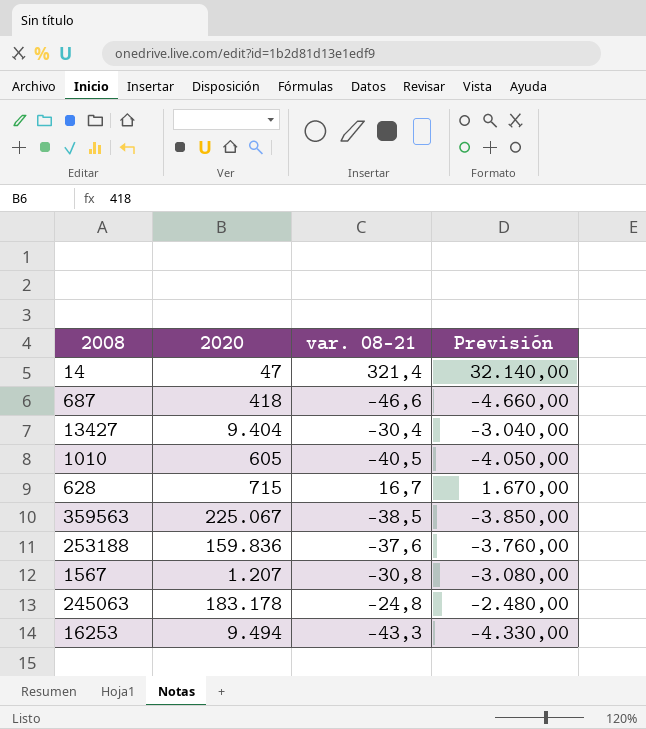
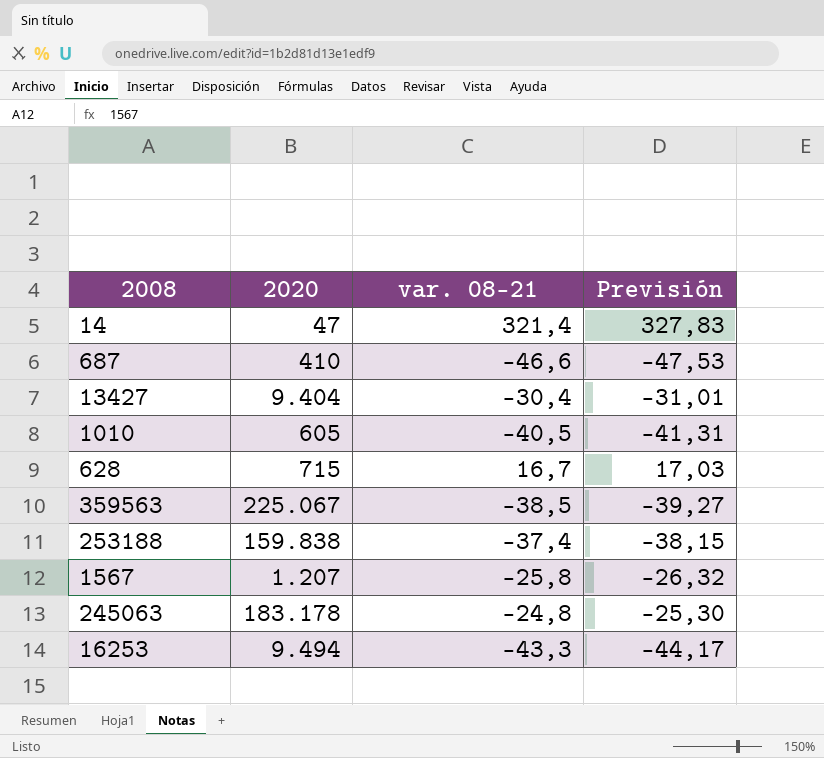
column Previsión | formula: [var. 08-21] * 100 -> [var. 08-21] * 1,02
687 | 2020: 418 -> 410
253188 | 2020: 159.836 -> 159.838
253188 | var. 08-21: -37,6 -> -37,4
1567 | var. 08-21: -30,8 -> -25,8

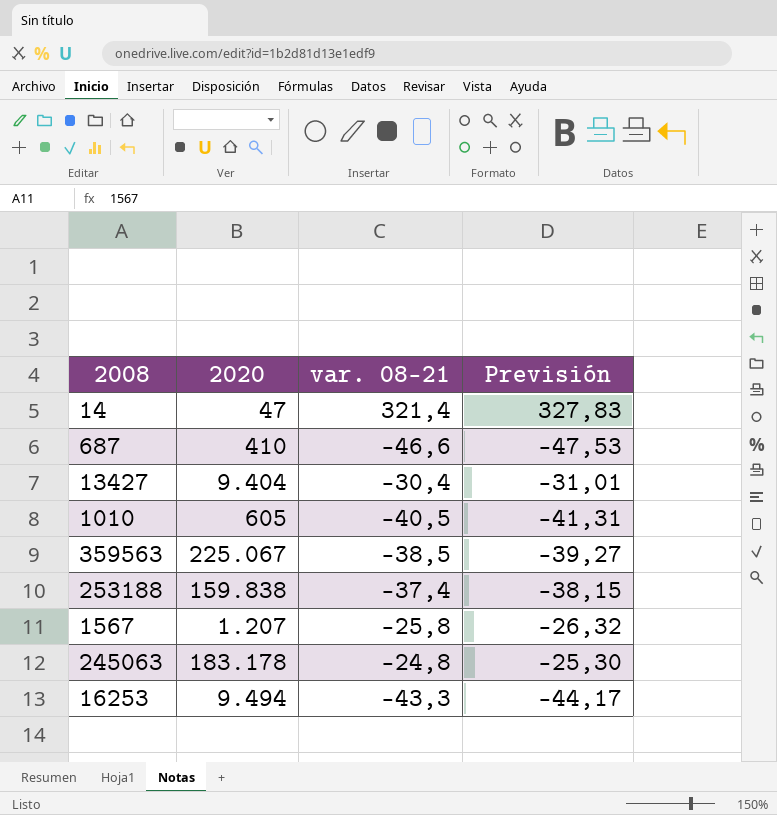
row 628: 715 | 16,7 | 17,03 -> none

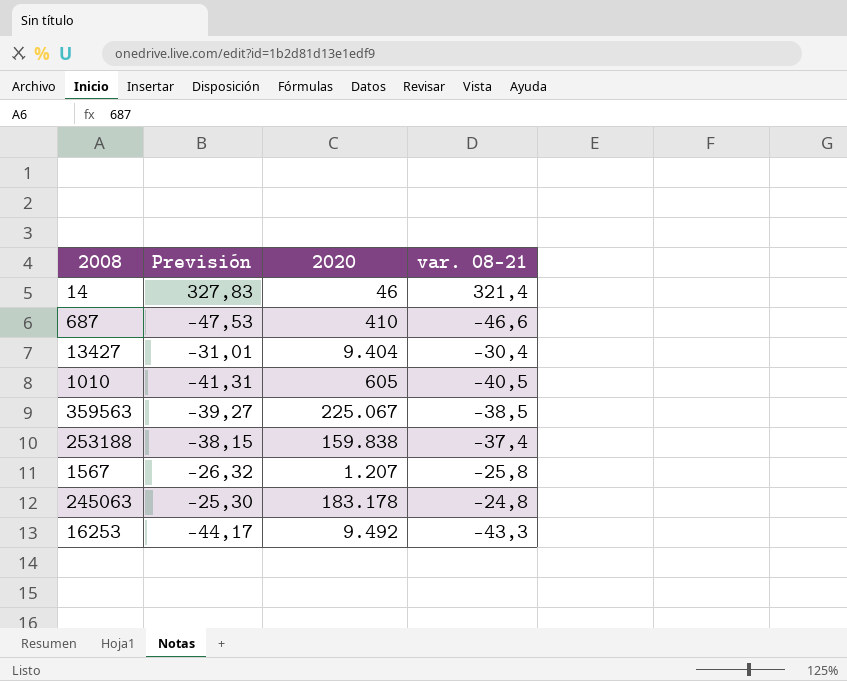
column Previsión | position: 4 -> 2
14 | 2020: 47 -> 46
16253 | 2020: 9.494 -> 9.492

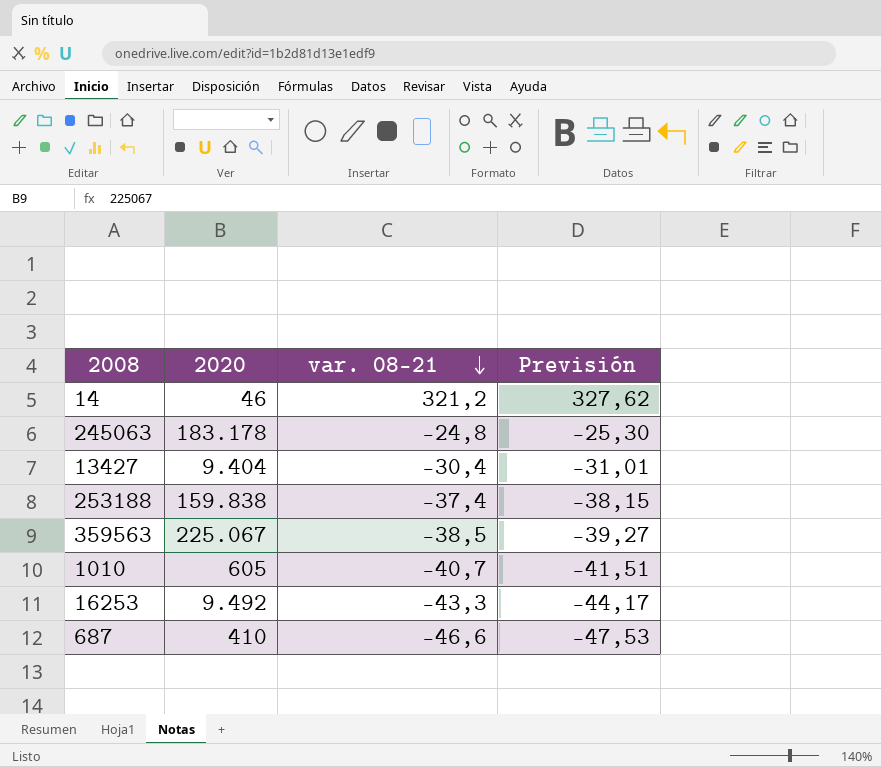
row order: none -> var. 08-21 descending
column Previsión | position: 2 -> 4
row 1567: -26,32 | 1.207 | -25,8 -> none
14 | var. 08-21: 321,4 -> 321,2
14 | Previsión: 327,83 -> 327,62
1010 | var. 08-21: -40,5 -> -40,7
1010 | Previsión: -41,31 -> -41,51

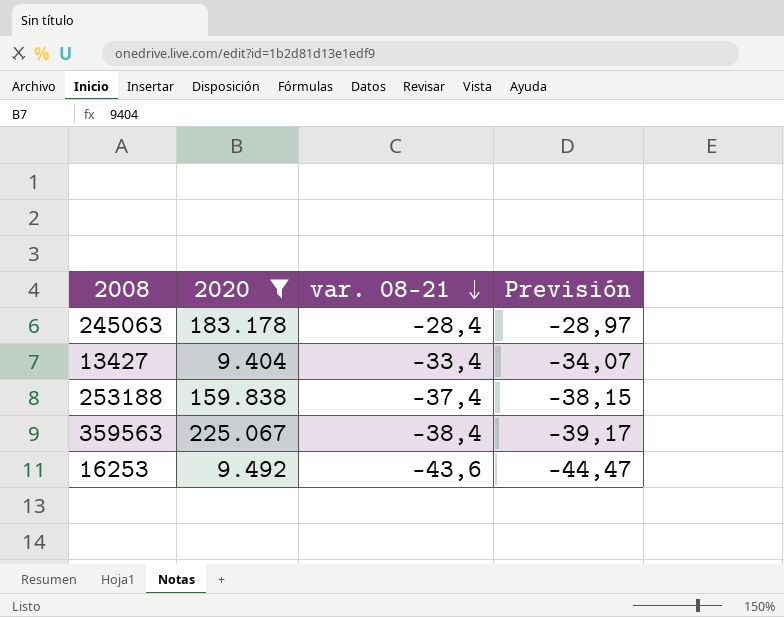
filter: none -> 2020 >= 9.404
245063 | var. 08-21: -24,8 -> -28,4
245063 | Previsión: -25,30 -> -28,97
13427 | var. 08-21: -30,4 -> -33,4
13427 | Previsión: -31,01 -> -34,07
359563 | var. 08-21: -38,5 -> -38,4
359563 | Previsión: -39,27 -> -39,17
16253 | var. 08-21: -43,3 -> -43,6
16253 | Previsión: -44,17 -> -44,47

